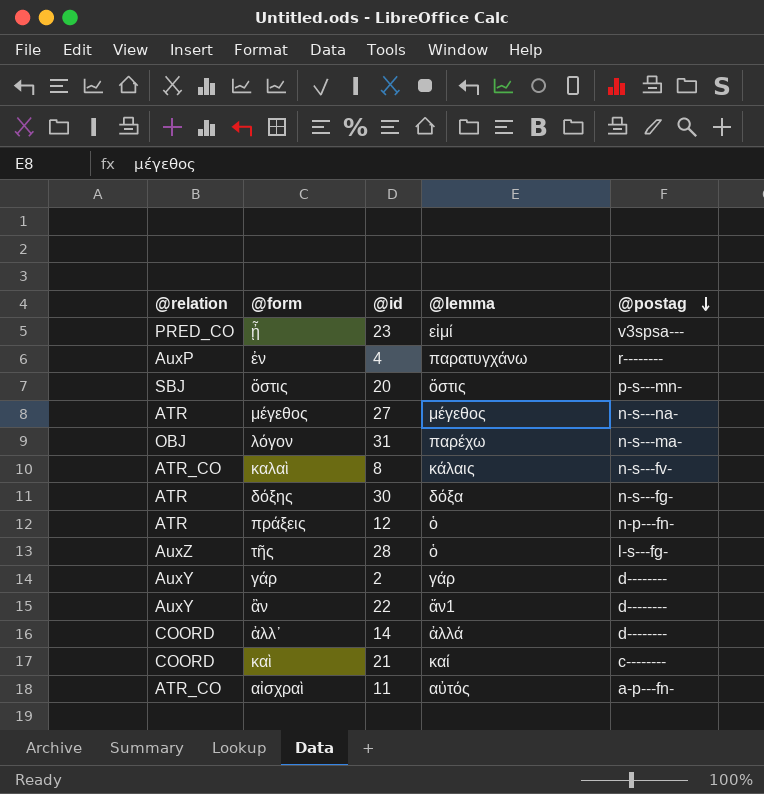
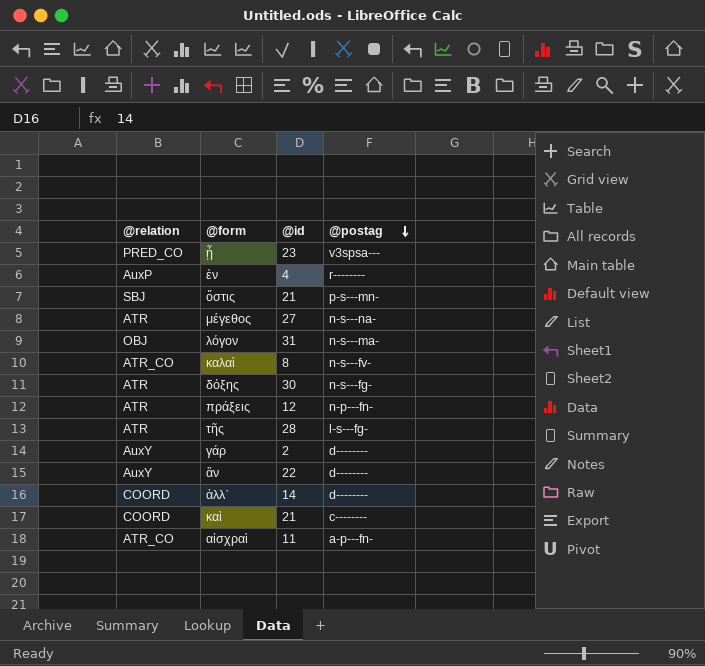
column @lemma | position: 4 -> none
ὅστις | @id: 20 -> 21
τῆς | @relation: AuxZ -> ATR

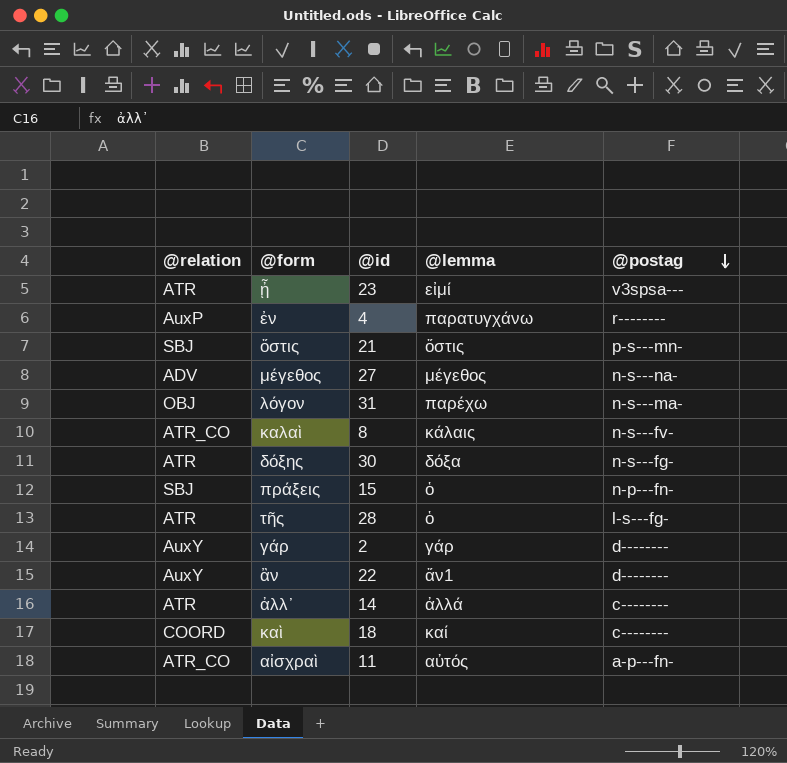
column @lemma | position: none -> 4
ᾖ | @relation: PRED_CO -> ATR
μέγεθος | @relation: ATR -> ADV
πράξεις | @relation: ATR -> SBJ
πράξεις | @id: 12 -> 15
ἀλλ᾽ | @relation: COORD -> ATR
ἀλλ᾽ | @postag: d-------- -> c--------
καὶ | @id: 21 -> 18

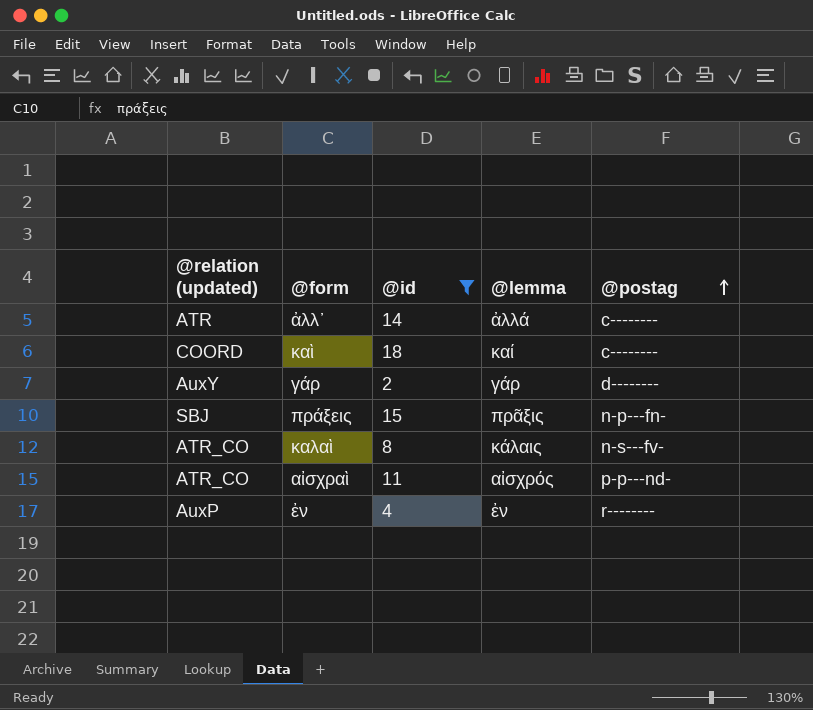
filter: none -> @id <= 18
row order: @postag descending -> @postag ascending
column name: @relation -> @relation (updated)
πράξεις | @lemma: ὁ -> πρᾶξις
αἰσχραὶ | @lemma: αὐτός -> αἰσχρός
αἰσχραὶ | @postag: a-p---fn- -> p-p---nd-
ἐν | @lemma: παρατυγχάνω -> ἐν

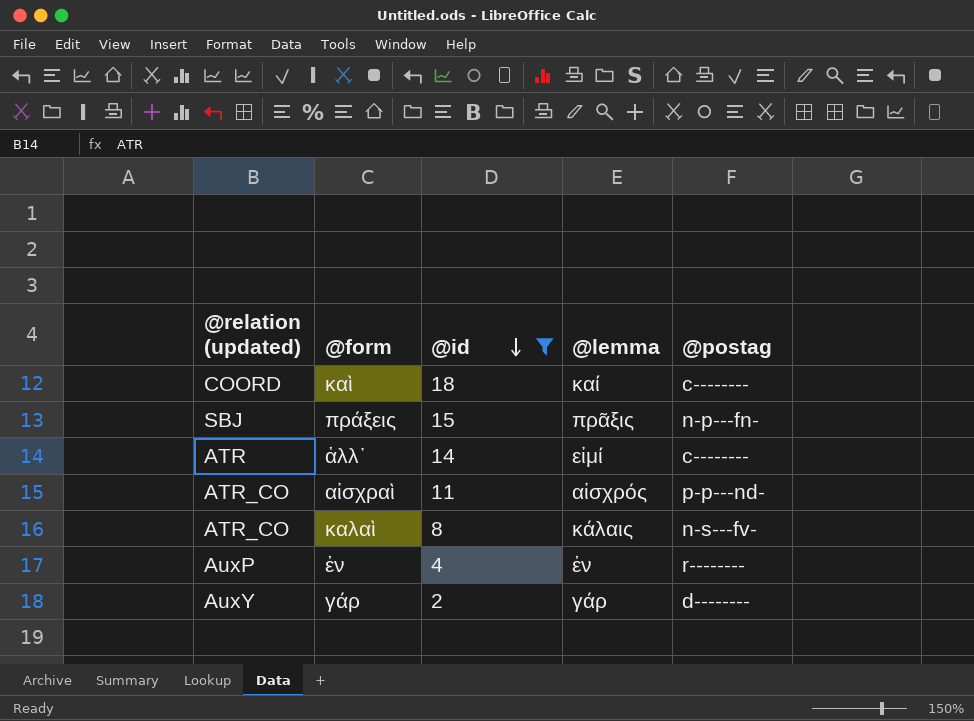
row order: @postag ascending -> @id descending
ἀλλ᾽ | @lemma: ἀλλά -> εἰμί

